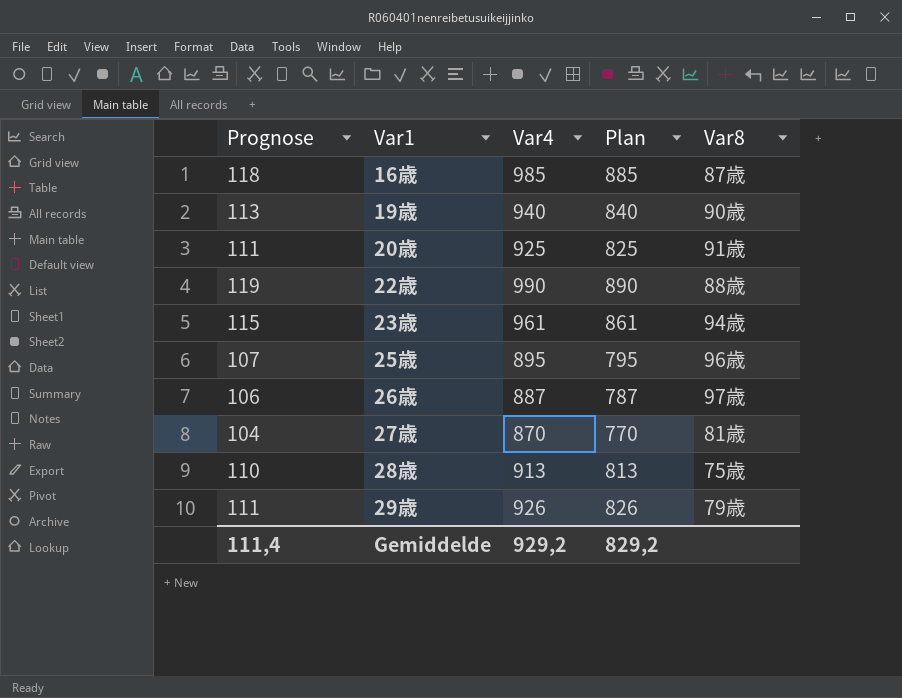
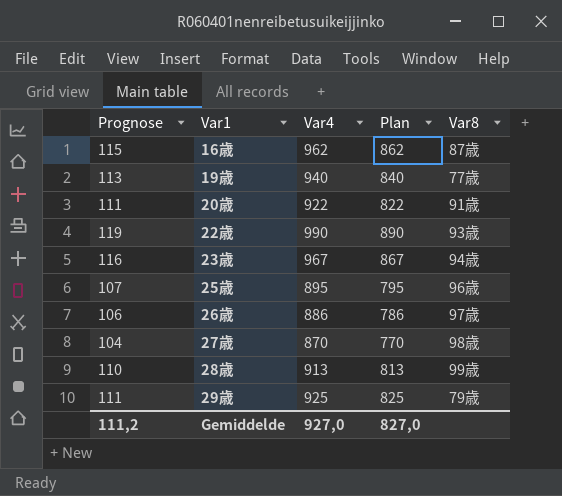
16歳 | Prognose: 118 -> 115
16歳 | Var4: 985 -> 962
16歳 | Plan: 885 -> 862
19歳 | Var8: 90歳 -> 77歳
20歳 | Var4: 925 -> 922
20歳 | Plan: 825 -> 822
22歳 | Var8: 88歳 -> 93歳
23歳 | Prognose: 115 -> 116
23歳 | Var4: 961 -> 967
23歳 | Plan: 861 -> 867
26歳 | Var4: 887 -> 886
26歳 | Plan: 787 -> 786
27歳 | Var8: 81歳 -> 98歳
28歳 | Var8: 75歳 -> 99歳
29歳 | Var4: 926 -> 925
29歳 | Plan: 826 -> 825
Gemiddelde | Prognose: 111,4 -> 111,2
Gemiddelde | Var4: 929,2 -> 927,0
Gemiddelde | Plan: 829,2 -> 827,0

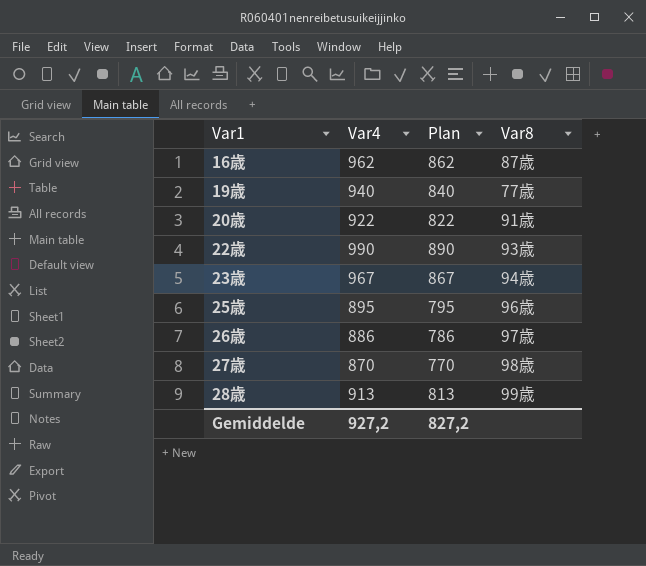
column Prognose | formula: [Var4] * 0,12 -> none
row 29歳: 111 | 925 | 825 | 79歳 -> none
Gemiddelde | Var4: 927,0 -> 927,2
Gemiddelde | Plan: 827,0 -> 827,2

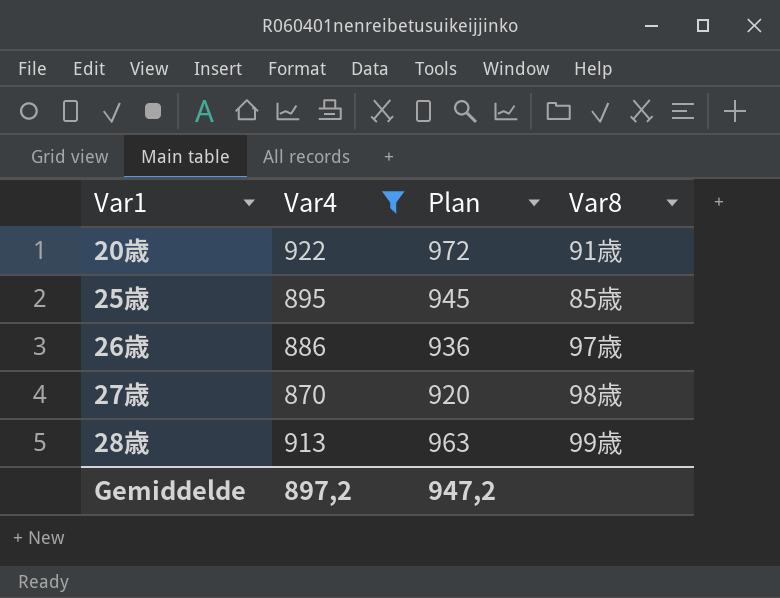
filter: none -> Var4 <= 922
column Plan | formula: [Var4] - 100 -> [Var4] + 50
25歳 | Var8: 96歳 -> 85歳
Gemiddelde | Var4: 927,2 -> 897,2
Gemiddelde | Plan: 827,2 -> 947,2

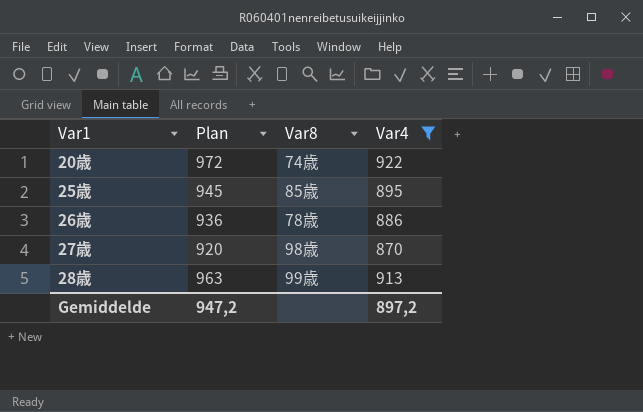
column Var4 | position: 2 -> 4
20歳 | Var8: 91歳 -> 74歳
26歳 | Var8: 97歳 -> 78歳

